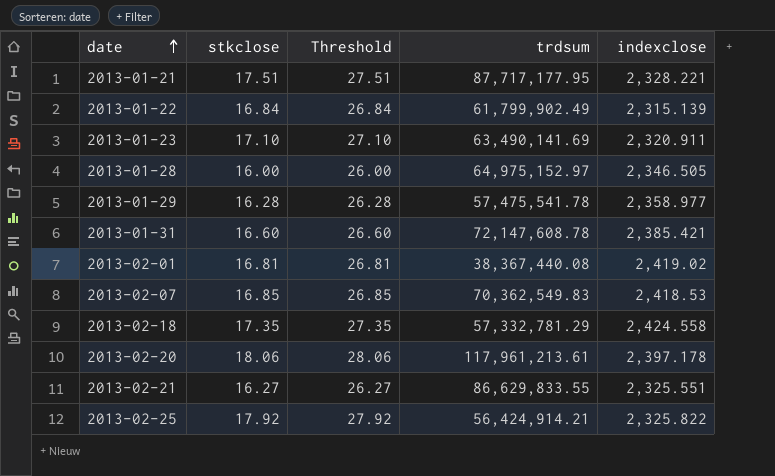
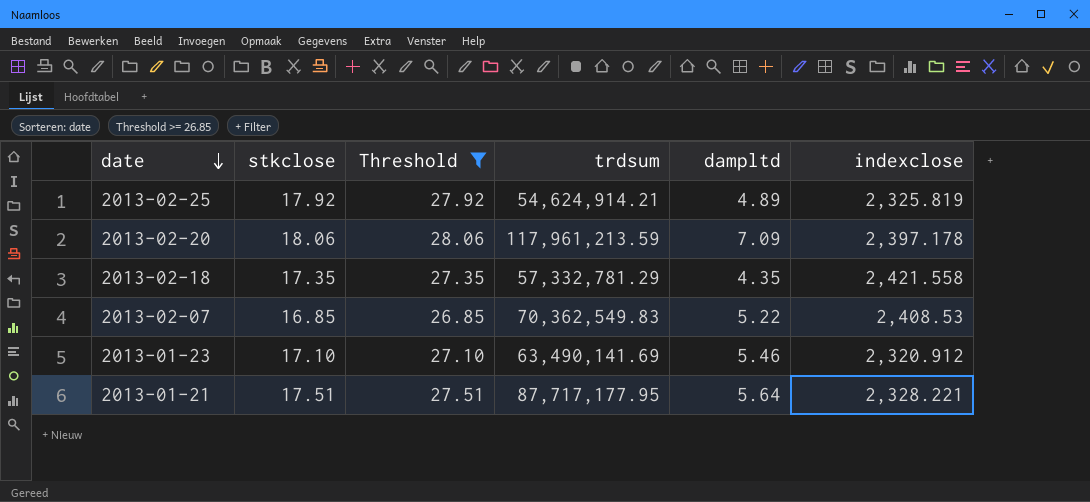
filter: none -> Threshold >= 26.85
row order: date ascending -> date descending
column dampltd | position: none -> 5
2013-02-25 | trdsum: 56,424,914.21 -> 54,624,914.21
2013-02-25 | indexclose: 2,325.822 -> 2,325.819
2013-02-20 | trdsum: 117,961,213.61 -> 117,961,213.59
2013-02-18 | indexclose: 2,424.558 -> 2,421.558
2013-02-07 | indexclose: 2,418.53 -> 2,408.53
2013-01-23 | indexclose: 2,320.911 -> 2,320.912

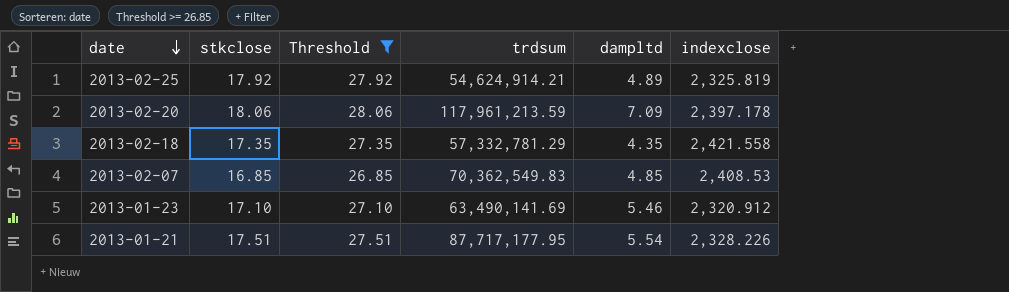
2013-02-07 | dampltd: 5.22 -> 4.85
2013-01-21 | dampltd: 5.64 -> 5.54
2013-01-21 | indexclose: 2,328.221 -> 2,328.226

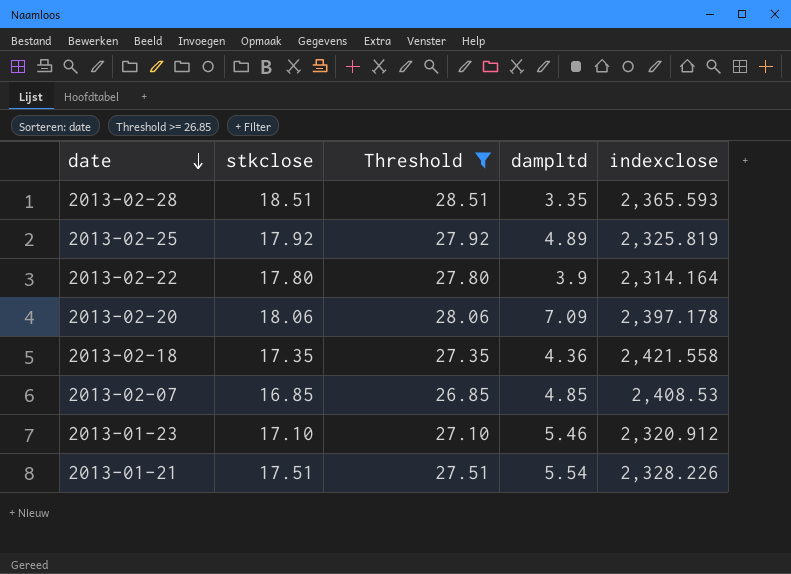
column trdsum | position: 4 -> none
row 2013-02-28: none -> 18.51 | 28.51 | 3.35 | 2,365.593
row 2013-02-22: none -> 17.80 | 27.80 | 3.9 | 2,314.164
2013-02-18 | dampltd: 4.35 -> 4.36

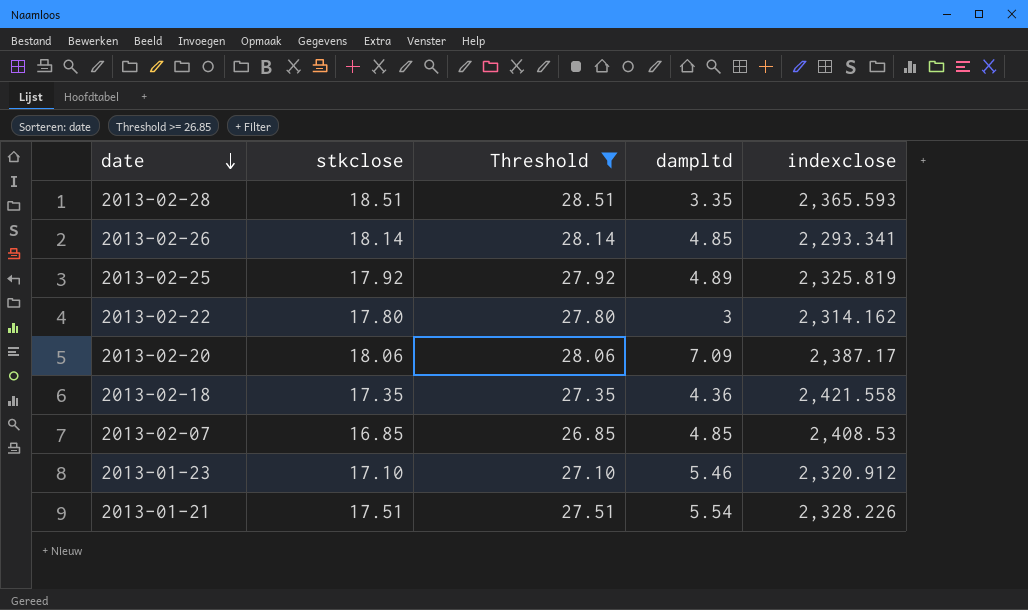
row 2013-02-26: none -> 18.14 | 28.14 | 4.85 | 2,293.341
2013-02-22 | dampltd: 3.9 -> 3
2013-02-22 | indexclose: 2,314.164 -> 2,314.162
2013-02-20 | indexclose: 2,397.178 -> 2,387.17

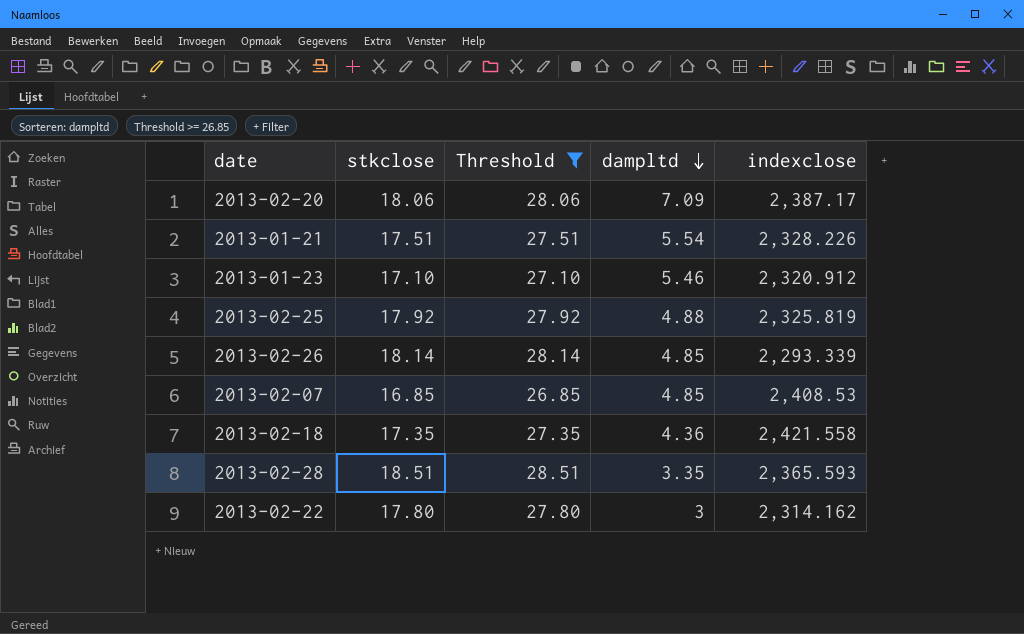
row order: date descending -> dampltd descending
2013-02-25 | dampltd: 4.89 -> 4.88
2013-02-26 | indexclose: 2,293.341 -> 2,293.339

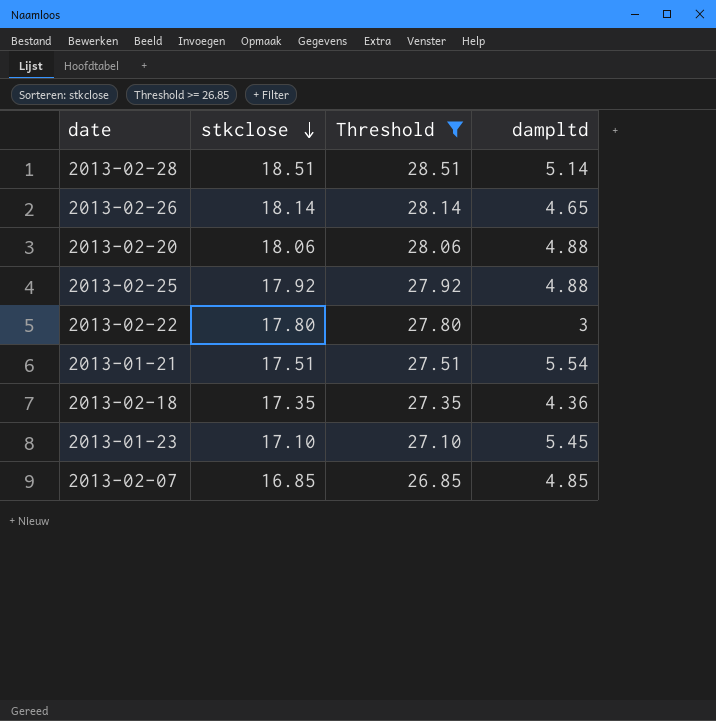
row order: dampltd descending -> stkclose descending
column indexclose | position: 5 -> none
2013-02-28 | dampltd: 3.35 -> 5.14
2013-02-26 | dampltd: 4.85 -> 4.65
2013-02-20 | dampltd: 7.09 -> 4.88
2013-01-23 | dampltd: 5.46 -> 5.45

